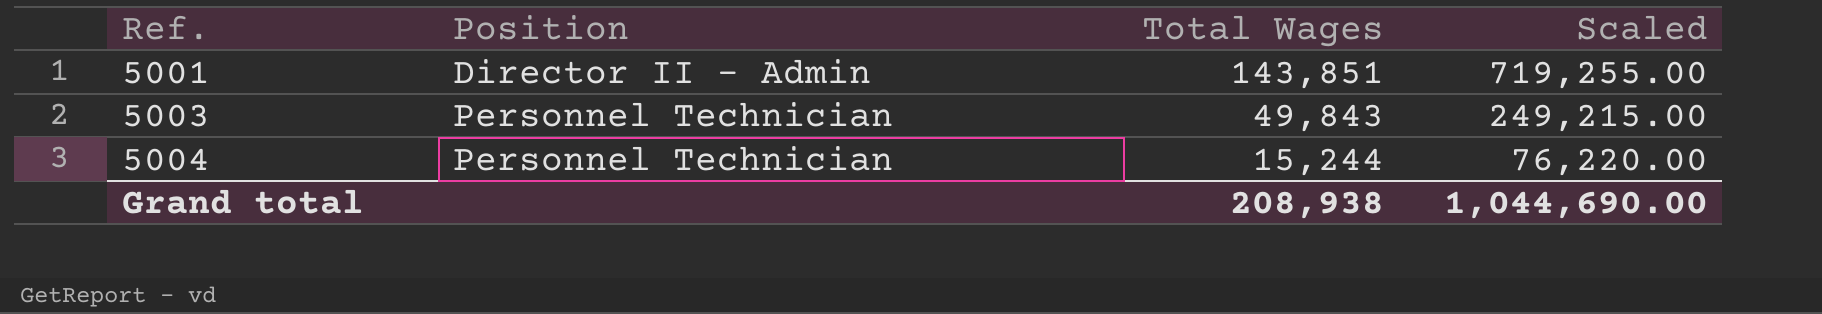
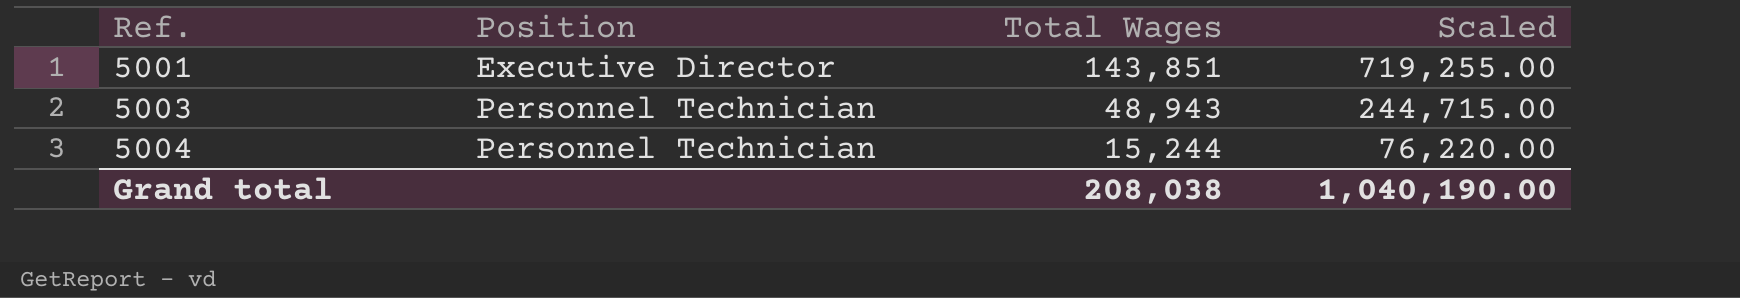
5001 | Position: Director II - Admin -> Executive Director
5003 | Total Wages: 49,843 -> 48,943
5003 | Scaled: 249,215.00 -> 244,715.00
Grand total | Total Wages: 208,938 -> 208,038
Grand total | Scaled: 1,044,690.00 -> 1,040,190.00

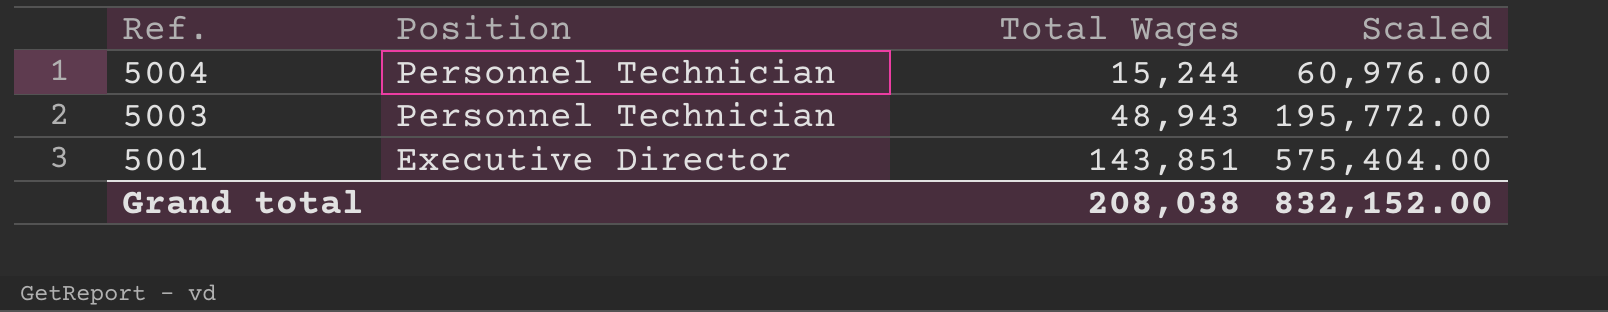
row order: Ref. ascending -> Ref. descending
column Scaled | formula: [Total Wages] * 5 -> [Total Wages] * 4
Grand total | Scaled: 1,040,190.00 -> 832,152.00

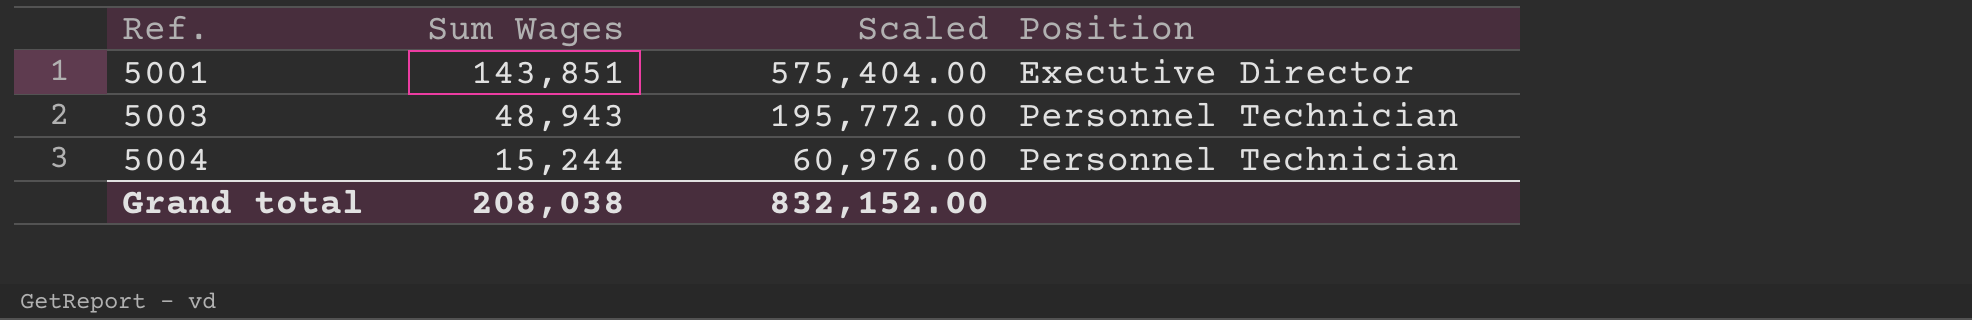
row order: Ref. descending -> Ref. ascending
column name: Total Wages -> Sum Wages
column Position | position: 2 -> 4

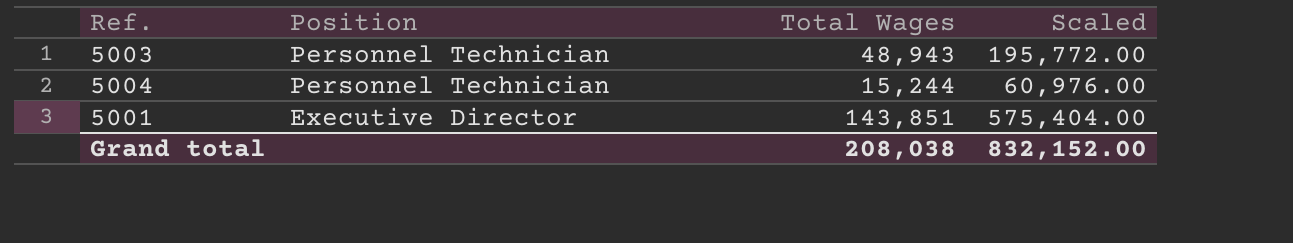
row order: Ref. ascending -> Position descending
column Position | position: 4 -> 2
column name: Sum Wages -> Total Wages

